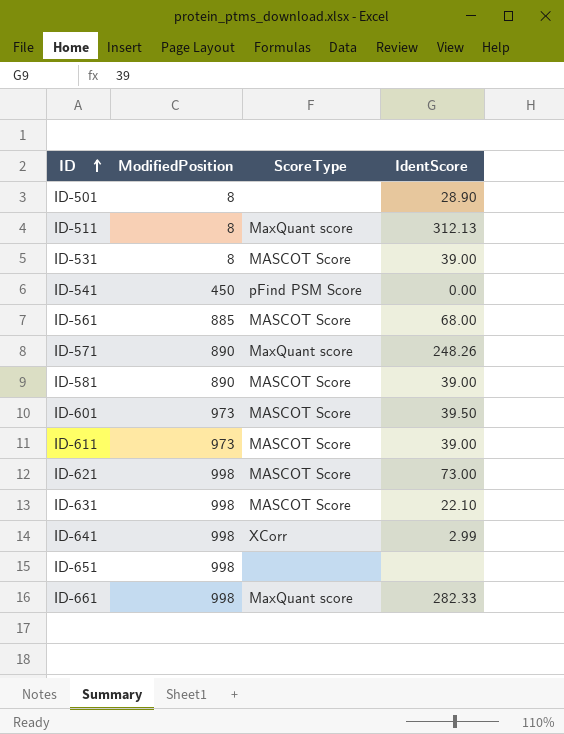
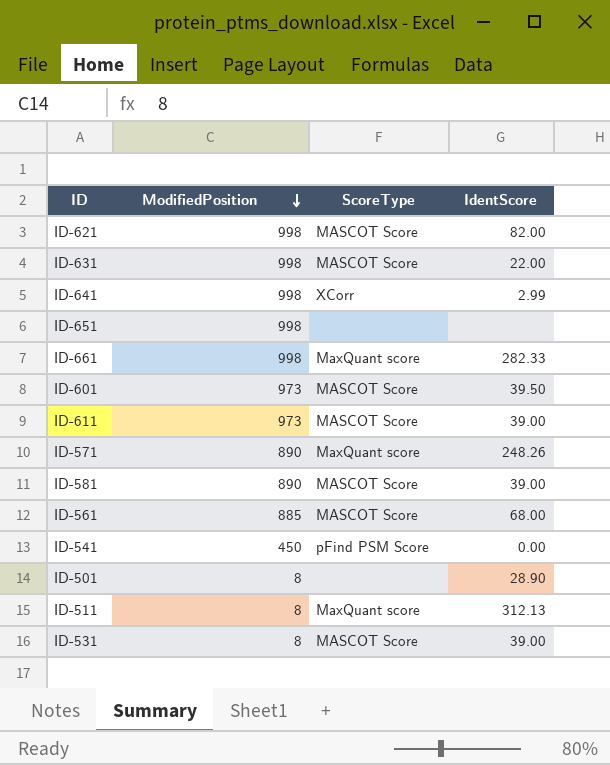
row order: ID ascending -> ModifiedPosition descending
ID-621 | IdentScore: 73.00 -> 82.00
ID-631 | IdentScore: 22.10 -> 22.00

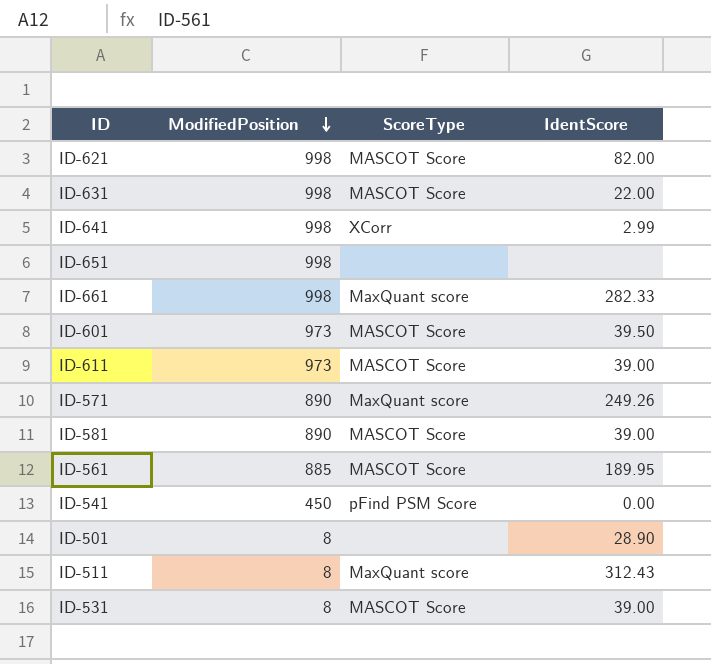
ID-571 | IdentScore: 248.26 -> 249.26
ID-561 | IdentScore: 68.00 -> 189.95
ID-511 | IdentScore: 312.13 -> 312.43

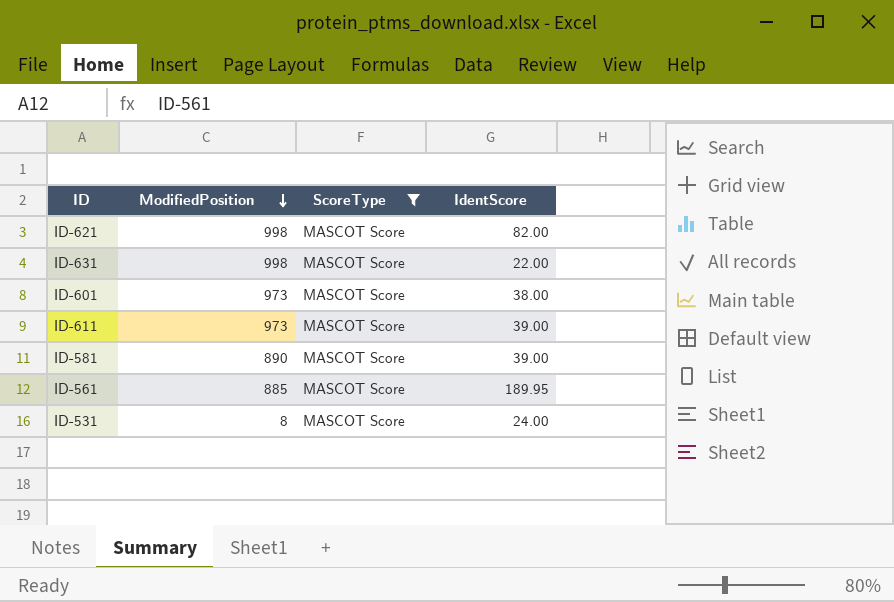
filter: none -> ScoreType = MASCOT Score
ID-601 | IdentScore: 39.50 -> 38.00
ID-531 | IdentScore: 39.00 -> 24.00

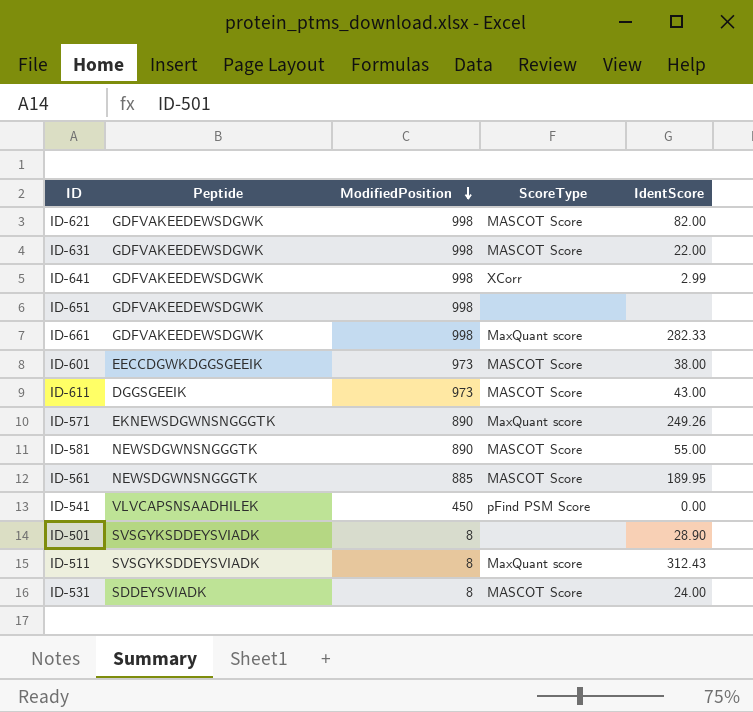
filter: ScoreType = MASCOT Score -> none
column Peptide | position: none -> 2
ID-611 | IdentScore: 39.00 -> 43.00
ID-581 | IdentScore: 39.00 -> 55.00

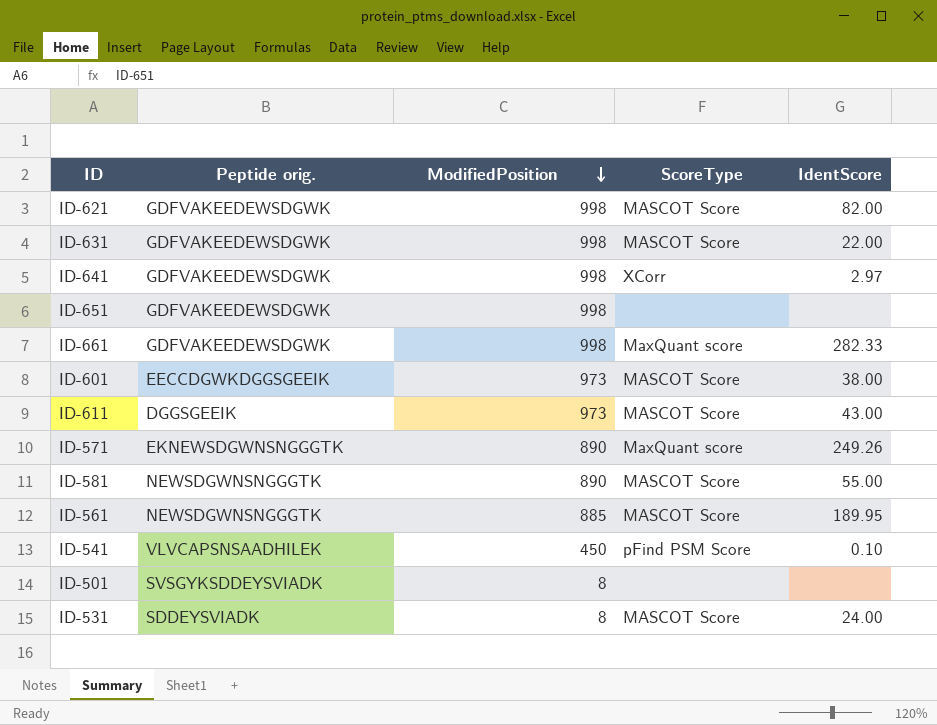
column name: Peptide -> Peptide orig.
row ID-511: SVSGYKSDDEYSVIADK | 8 | MaxQuant score | 312.43 -> none
ID-641 | IdentScore: 2.99 -> 2.97
ID-541 | IdentScore: 0.00 -> 0.10
ID-501 | IdentScore: 28.90 -> none

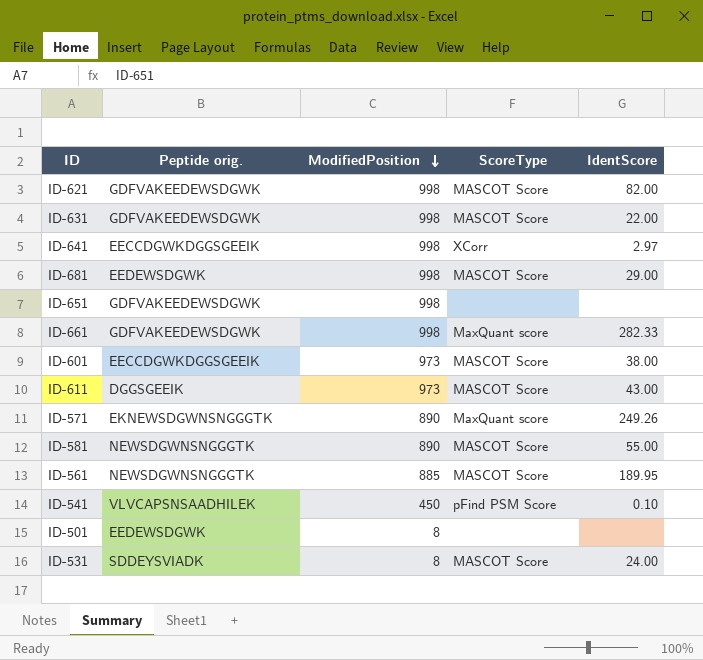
ID-641 | Peptide orig.: GDFVAKEEDEWSDGWK -> EECCDGWKDGGSGEEIK
row ID-681: none -> EEDEWSDGWK | 998 | MASCOT Score | 29.00
ID-501 | Peptide orig.: SVSGYKSDDEYSVIADK -> EEDEWSDGWK

